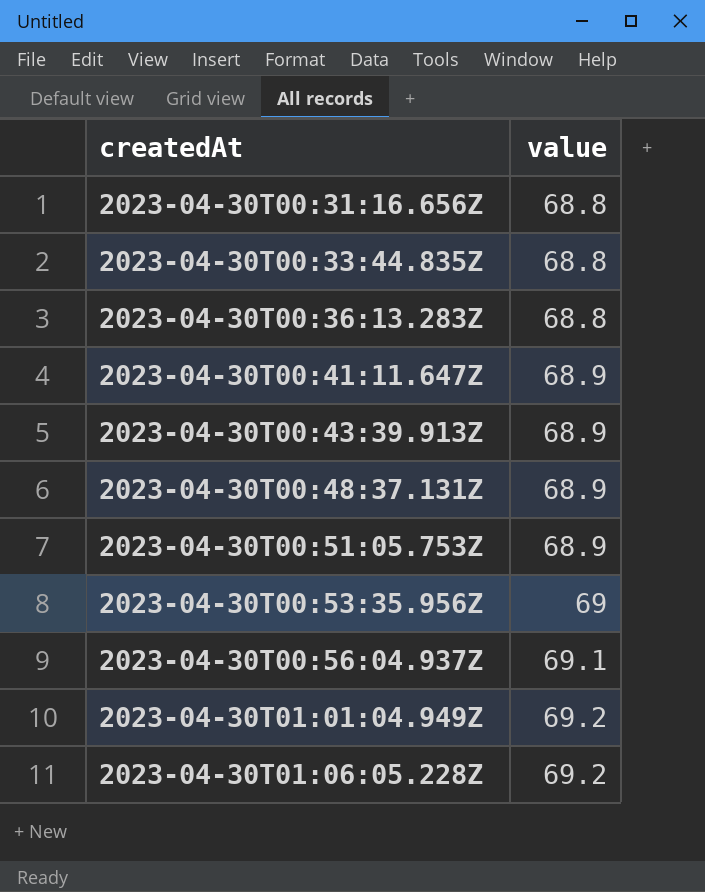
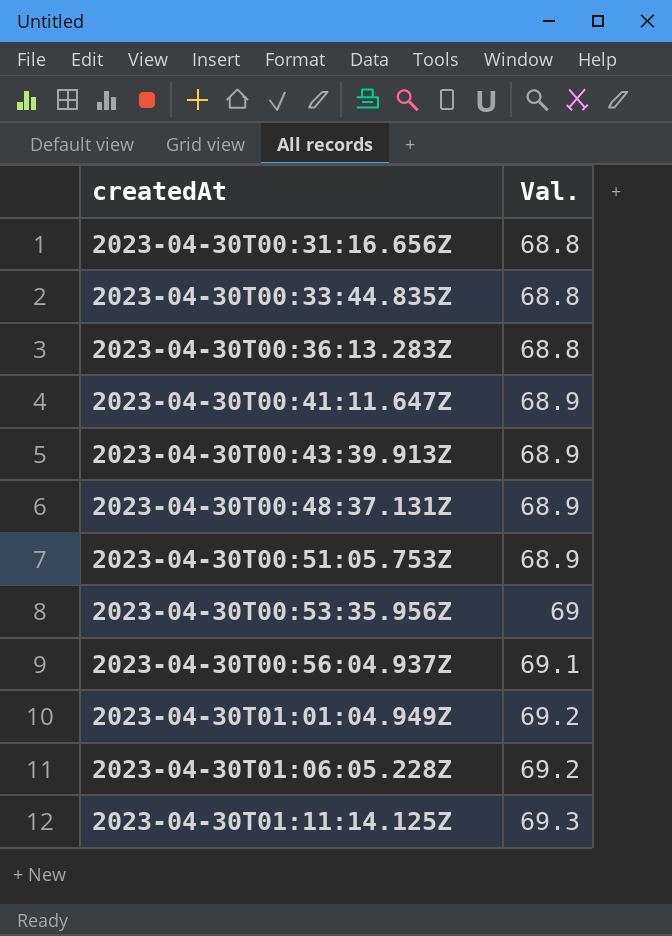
column name: value -> Val.
row 2023-04-30T01:11:14.125Z: none -> 69.3

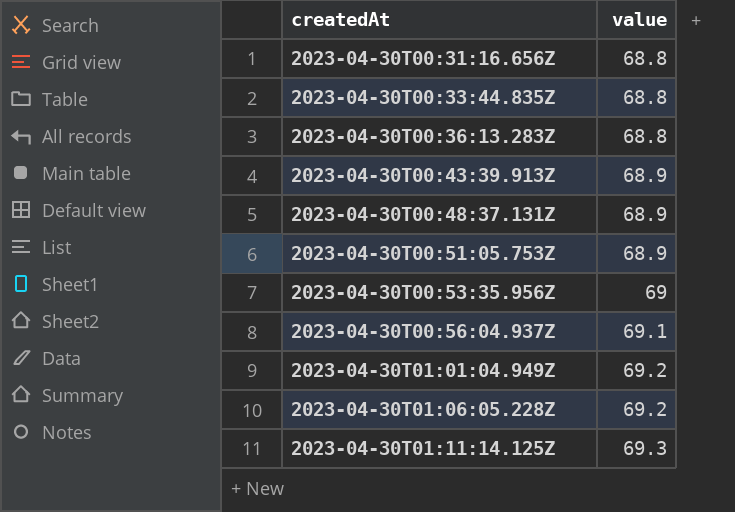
column name: Val. -> value
row 2023-04-30T00:41:11.647Z: 68.9 -> none

